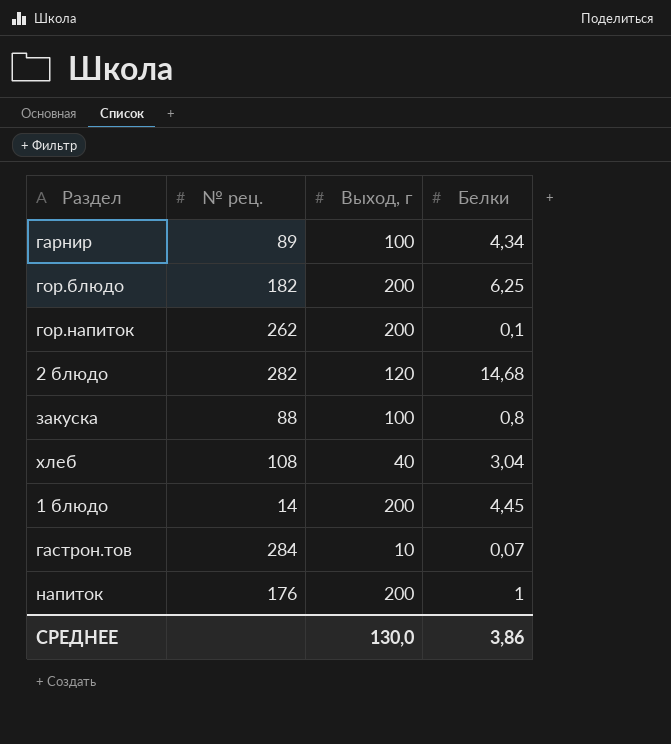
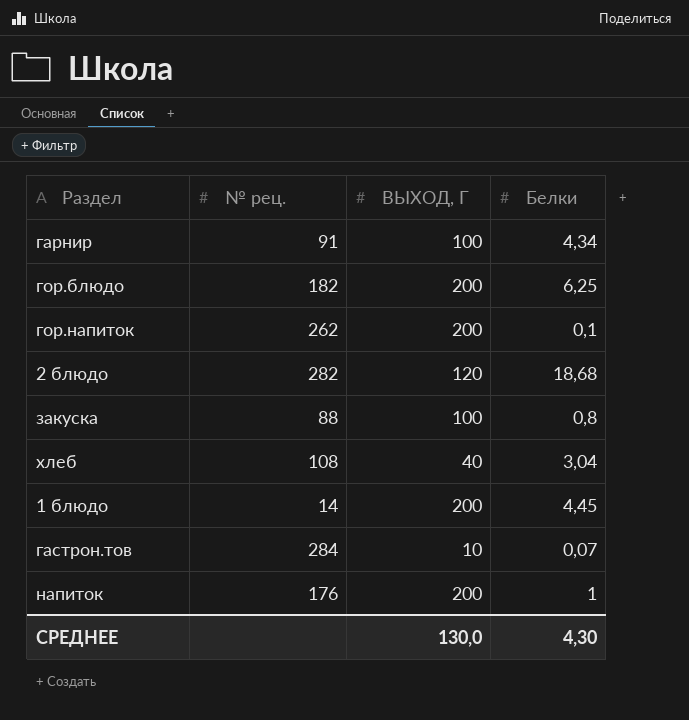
column name: Выход, г -> ВЫХОД, Г
гарнир | № рец.: 89 -> 91
2 блюдо | Белки: 14,68 -> 18,68
СРЕДНЕЕ | Белки: 3,86 -> 4,30

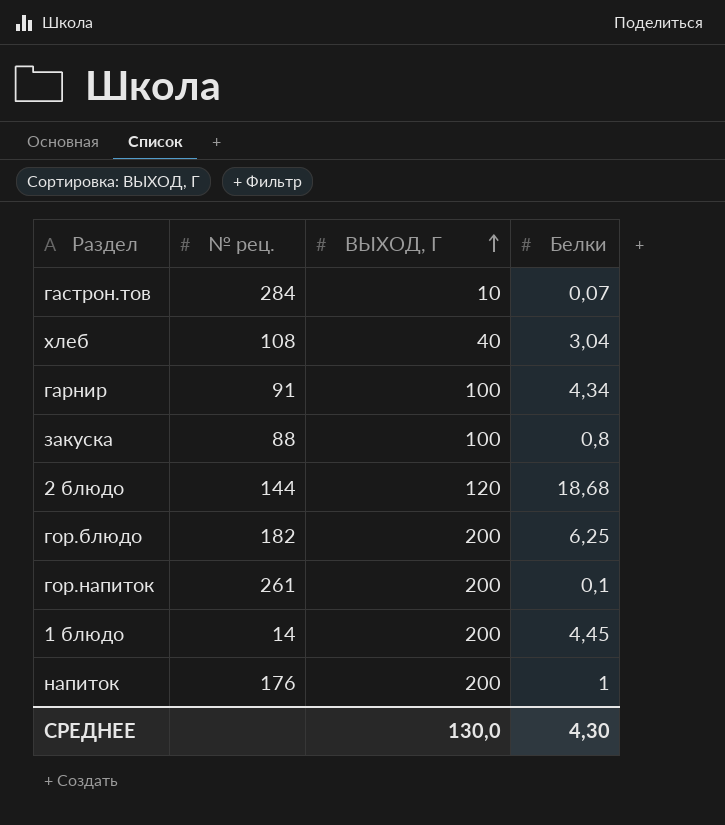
row order: none -> ВЫХОД, Г ascending
2 блюдо | № рец.: 282 -> 144
гор.напиток | № рец.: 262 -> 261

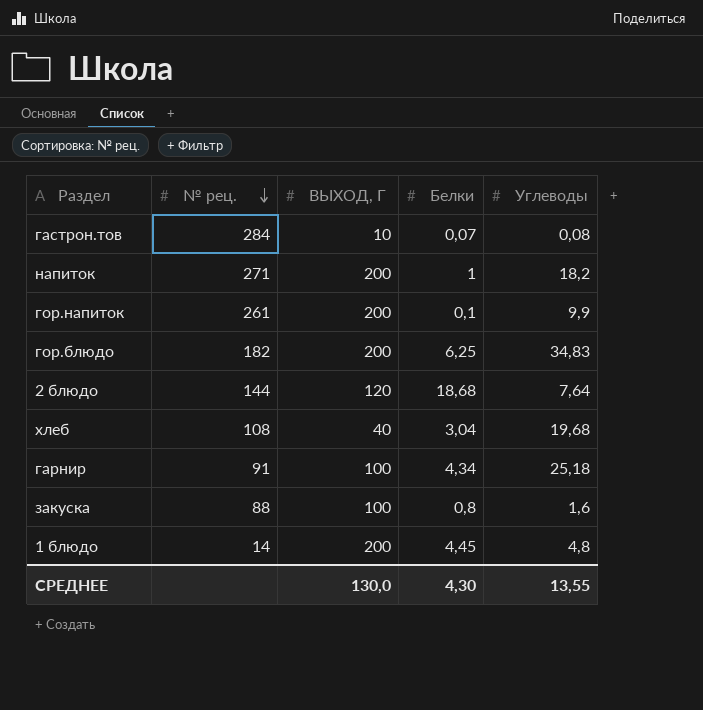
row order: ВЫХОД, Г ascending -> № рец. descending
column Углеводы | position: none -> 5
напиток | № рец.: 176 -> 271

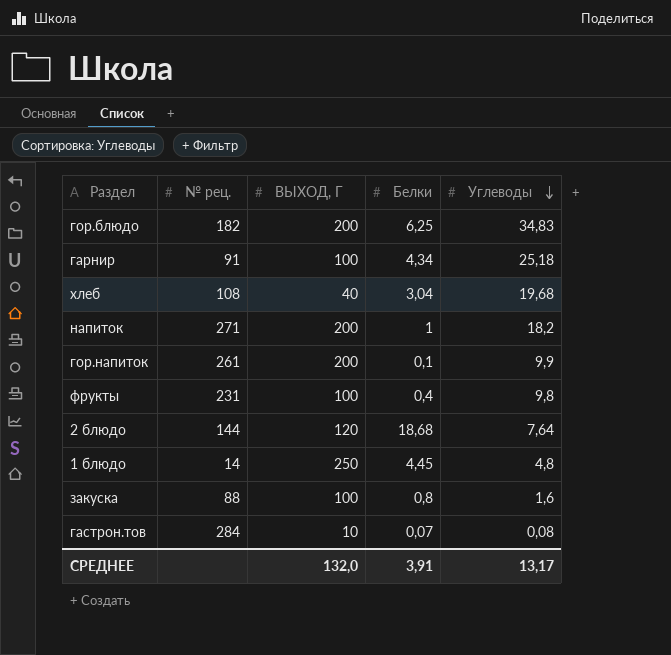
row order: № рец. descending -> Углеводы descending
row фрукты: none -> 231 | 100 | 0,4 | 9,8
1 блюдо | ВЫХОД, Г: 200 -> 250
СРЕДНЕЕ | ВЫХОД, Г: 130,0 -> 132,0
СРЕДНЕЕ | Белки: 4,30 -> 3,91
СРЕДНЕЕ | Углеводы: 13,55 -> 13,17

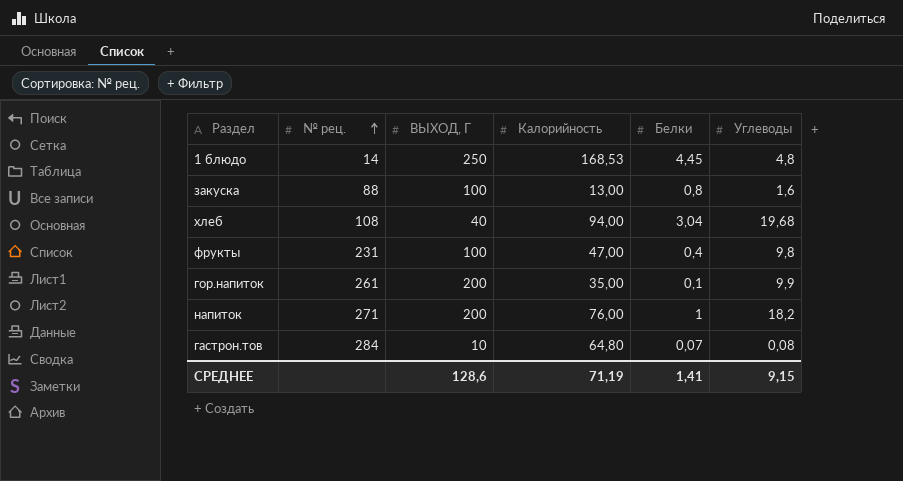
row order: Углеводы descending -> № рец. ascending
column Калорийность | position: none -> 4
row гор.блюдо: 182 | 200 | 6,25 | 34,83 -> none
row гарнир: 91 | 100 | 4,34 | 25,18 -> none
row 2 блюдо: 144 | 120 | 18,68 | 7,64 -> none
СРЕДНЕЕ | ВЫХОД, Г: 132,0 -> 128,6
СРЕДНЕЕ | Белки: 3,91 -> 1,41
СРЕДНЕЕ | Углеводы: 13,17 -> 9,15

